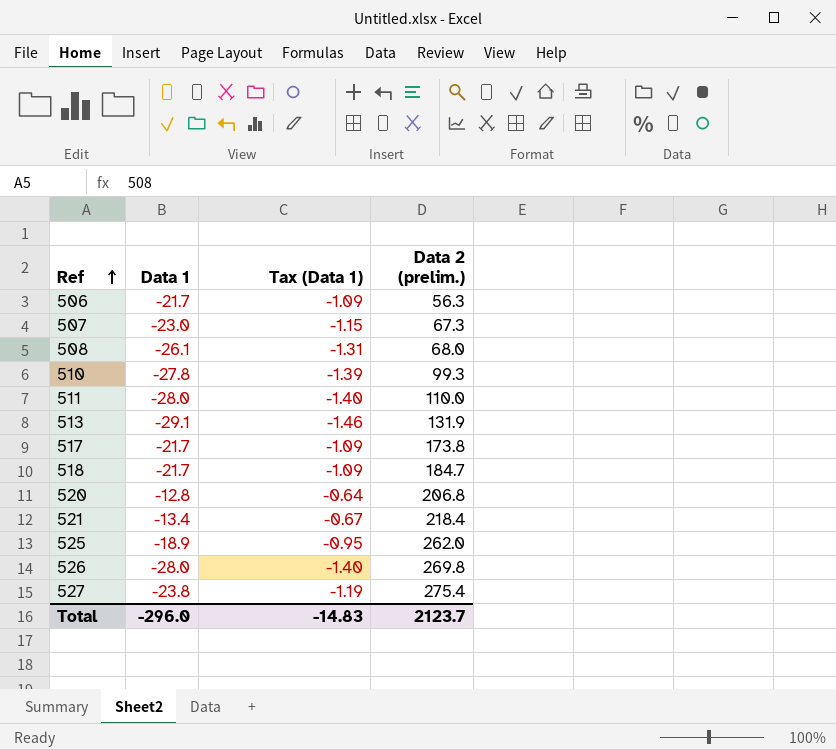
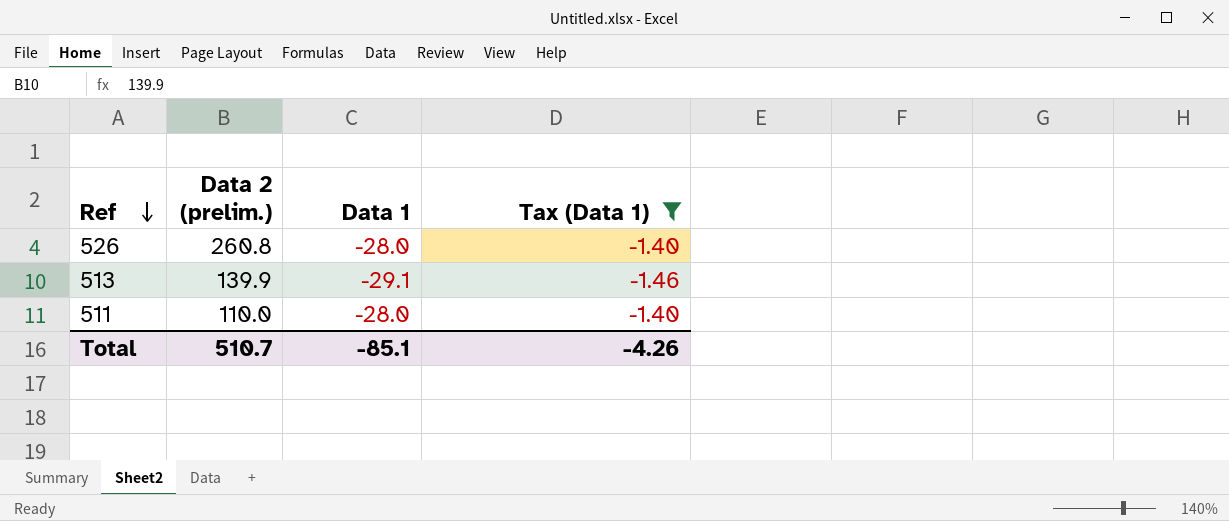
filter: none -> Tax (Data 1) <= -1.40
row order: Ref ascending -> Ref descending
column Data 2 (prelim.) | position: 4 -> 2
526 | Data 2 (prelim.): 269.8 -> 260.8
513 | Data 2 (prelim.): 131.9 -> 139.9
Total | Data 2 (prelim.): 2123.7 -> 510.7
Total | Data 1: -296.0 -> -85.1
Total | Tax (Data 1): -14.83 -> -4.26

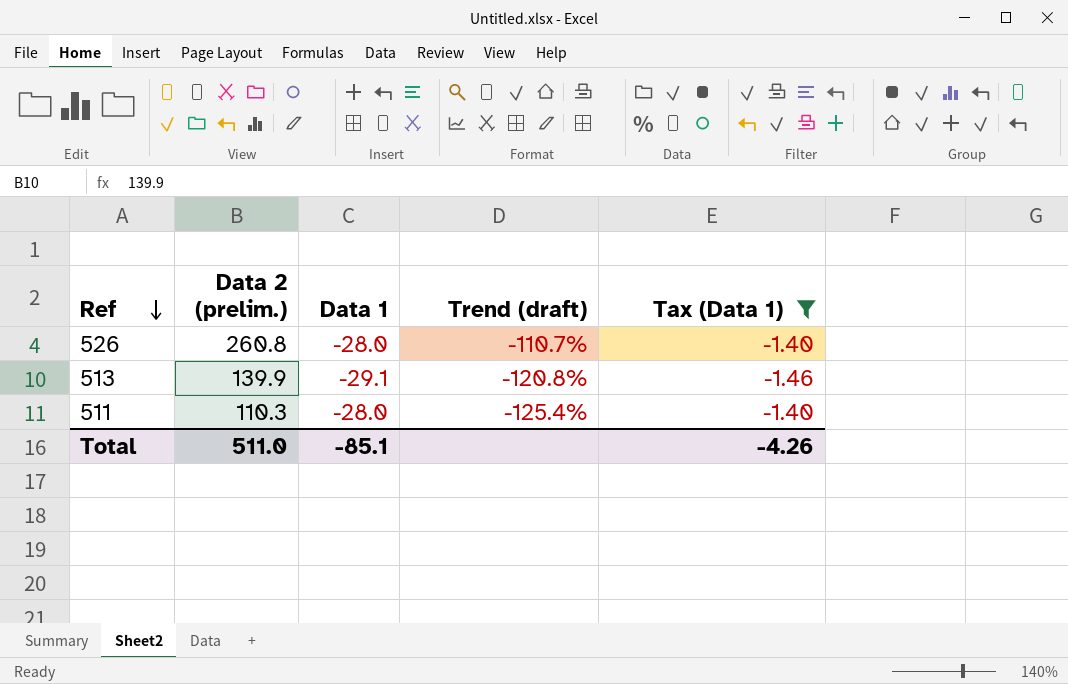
column Trend (draft) | formula: none -> ([Data 1] - [Data 2 (prelim.)]) / [Data 2 (prelim.)]
511 | Data 2 (prelim.): 110.0 -> 110.3
Total | Data 2 (prelim.): 510.7 -> 511.0

